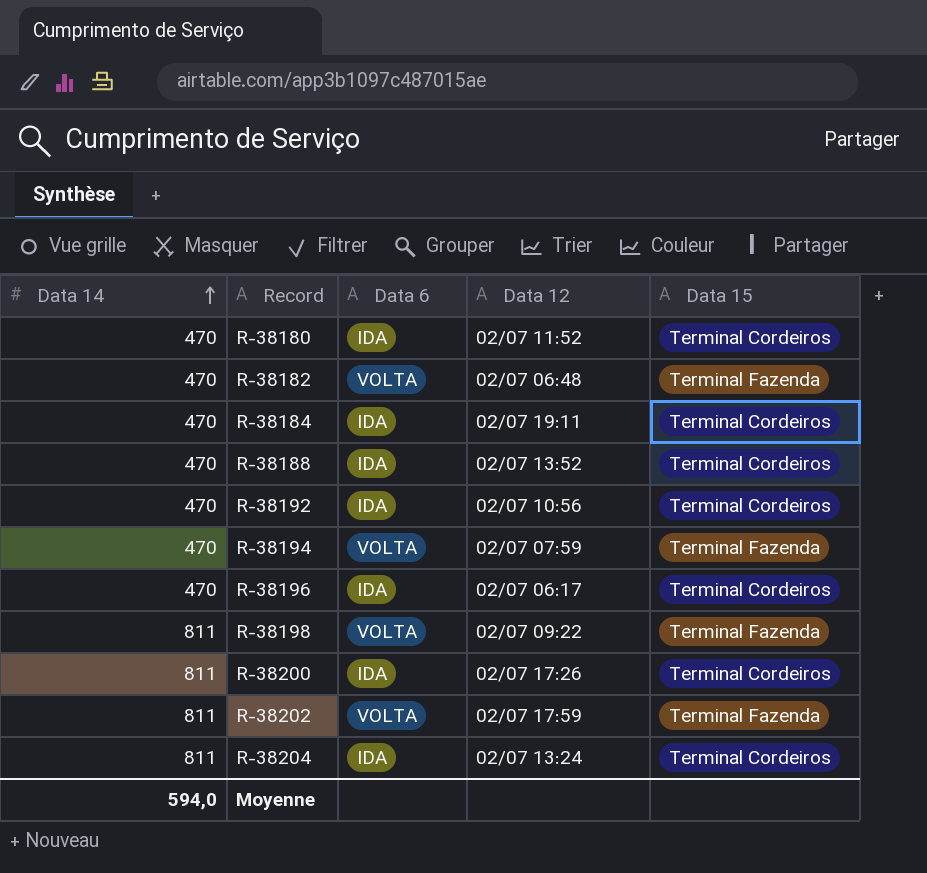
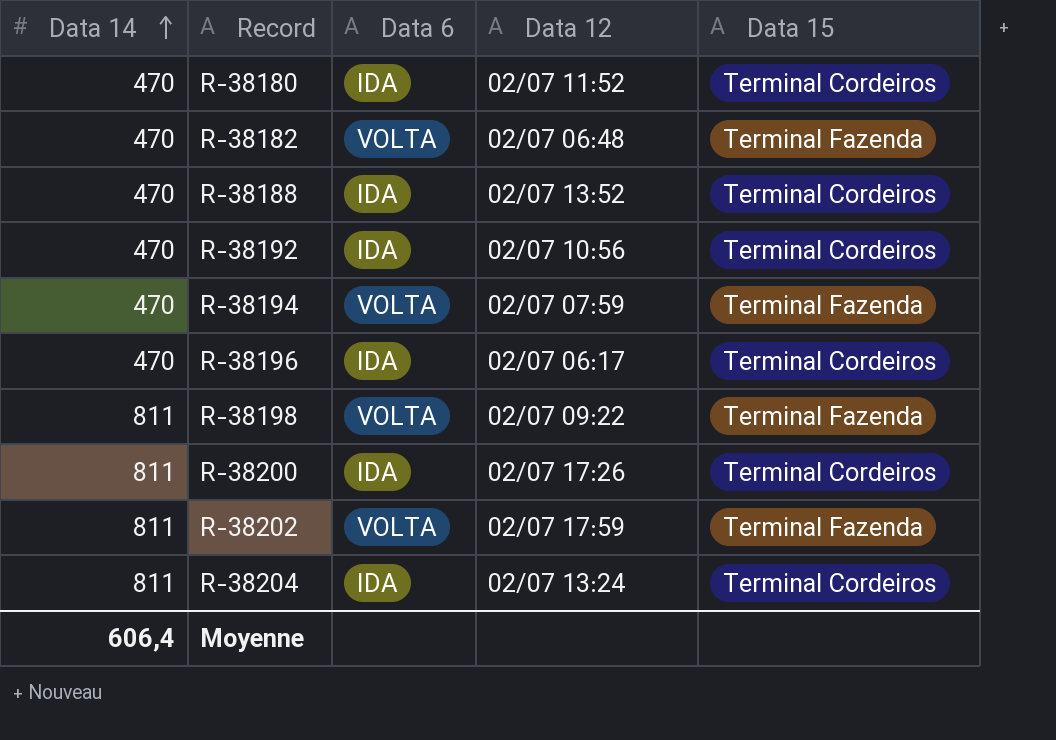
row R-38184: 470 | IDA | 02/07 19:11 | Terminal Cordeiros -> none
Moyenne | Data 14: 594,0 -> 606,4

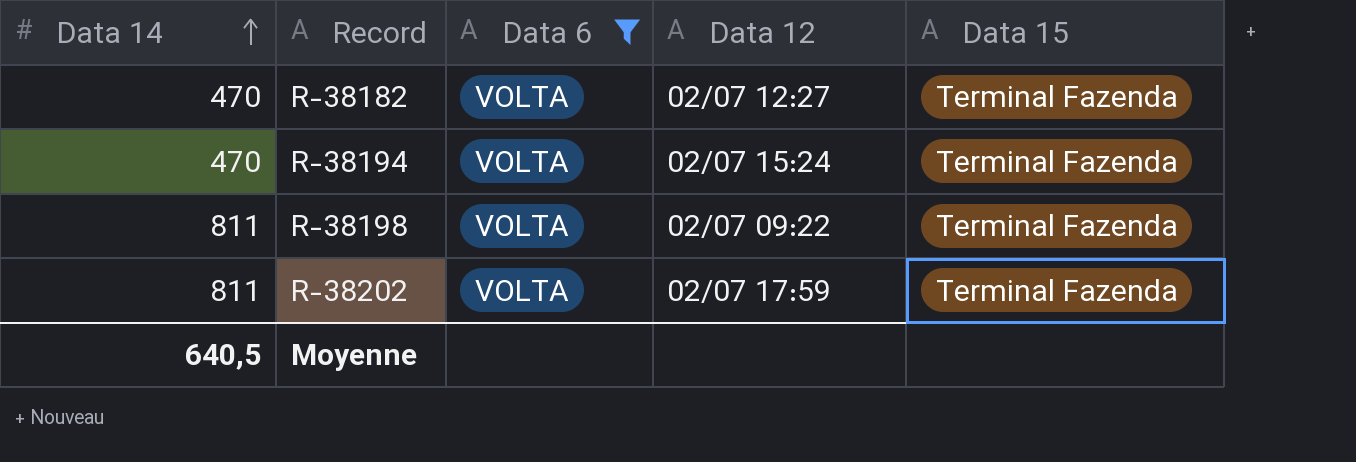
filter: none -> Data 6 = VOLTA
R-38182 | Data 12: 02/07 06:48 -> 02/07 12:27
R-38194 | Data 12: 02/07 07:59 -> 02/07 15:24
Moyenne | Data 14: 606,4 -> 640,5

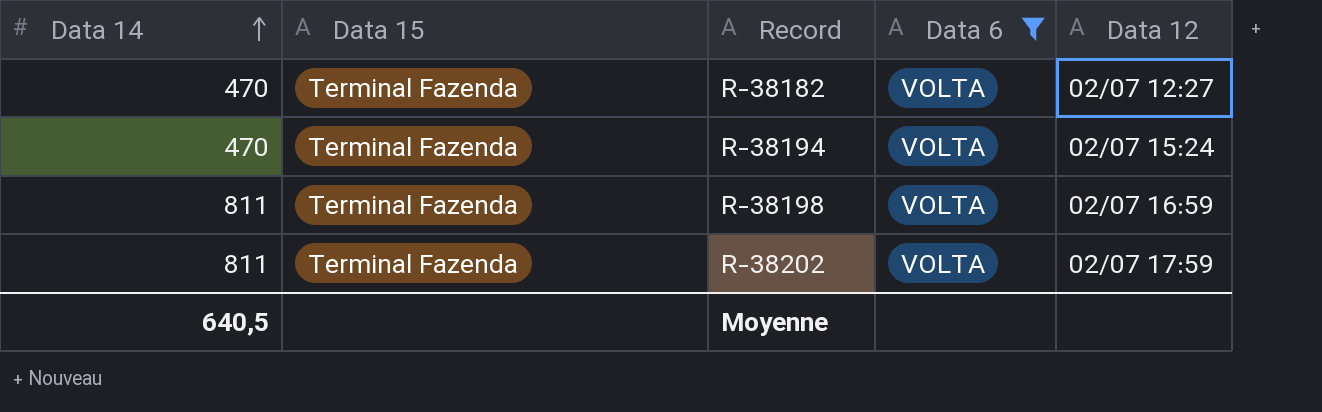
column Data 15 | position: 5 -> 2
R-38198 | Data 12: 02/07 09:22 -> 02/07 16:59

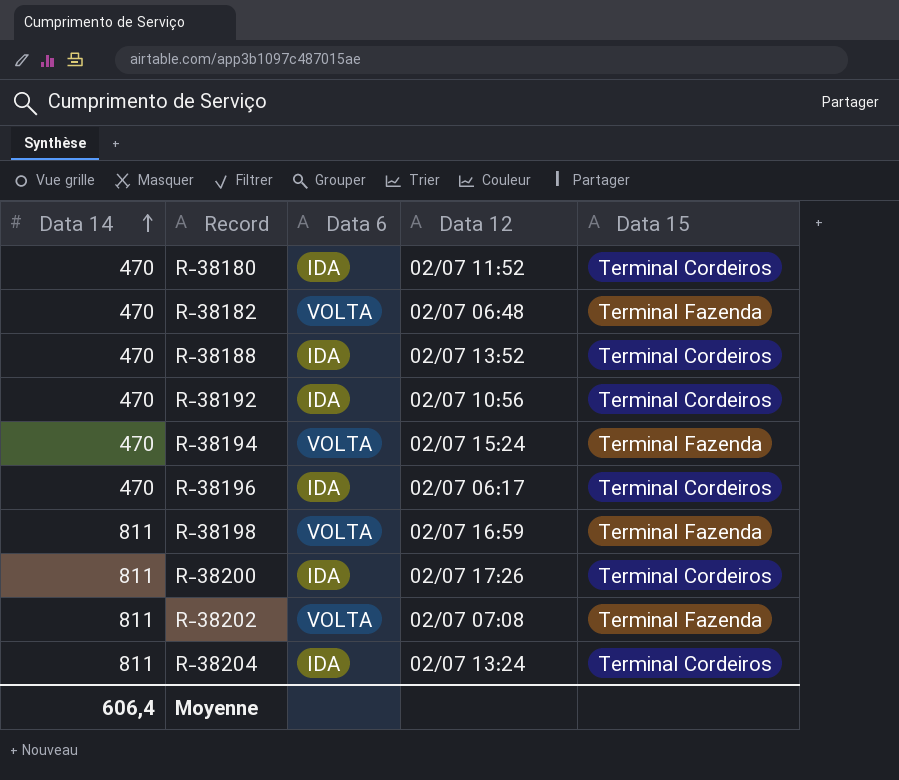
filter: Data 6 = VOLTA -> none
column Data 15 | position: 2 -> 5
R-38182 | Data 12: 02/07 12:27 -> 02/07 06:48
R-38202 | Data 12: 02/07 17:59 -> 02/07 07:08
Moyenne | Data 14: 640,5 -> 606,4

